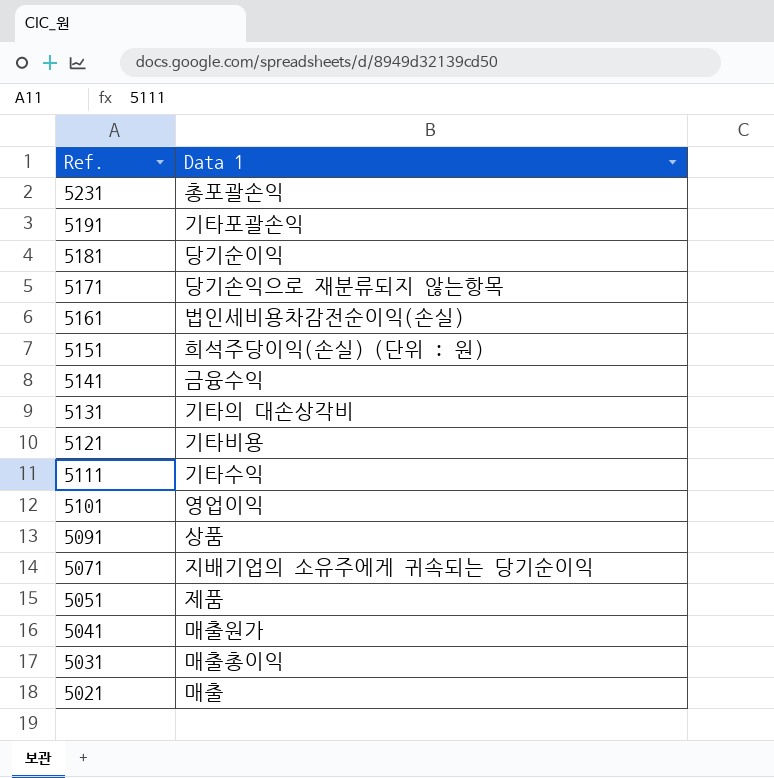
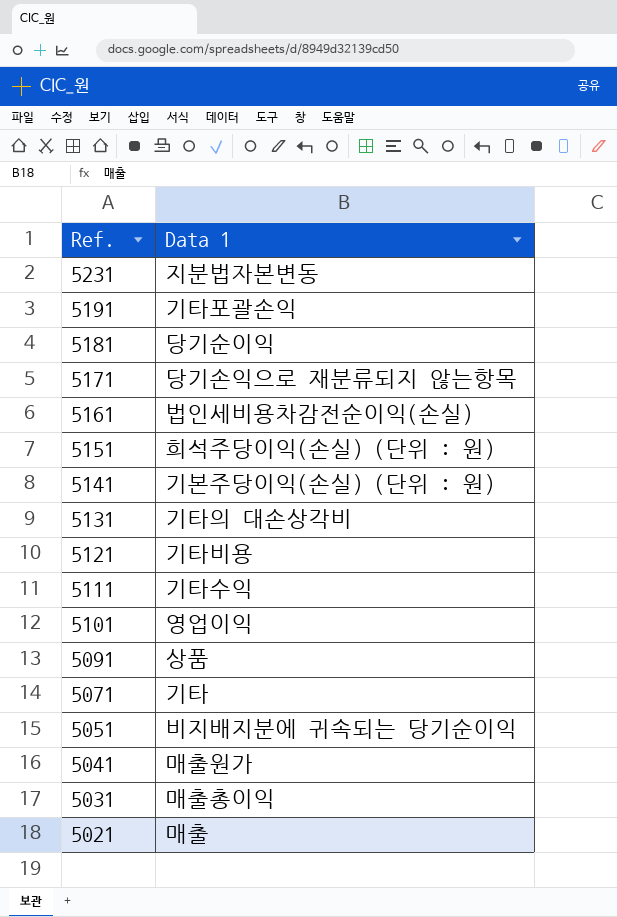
5231 | Data 1: 총포괄손익 -> 지분법자본변동
5141 | Data 1: 금융수익 -> 기본주당이익(손실) (단위 : 원)
5071 | Data 1: 지배기업의 소유주에게 귀속되는 당기순이익 -> 기타
5051 | Data 1: 제품 -> 비지배지분에 귀속되는 당기순이익

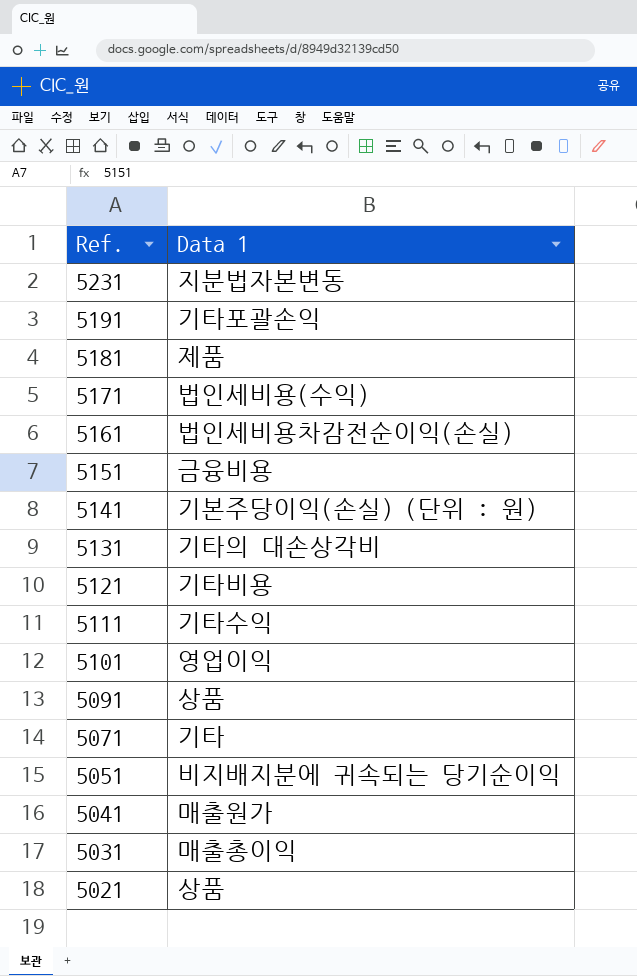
5181 | Data 1: 당기순이익 -> 제품
5171 | Data 1: 당기손익으로 재분류되지 않는항목 -> 법인세비용(수익)
5151 | Data 1: 희석주당이익(손실) (단위 : 원) -> 금융비용
5021 | Data 1: 매출 -> 상품

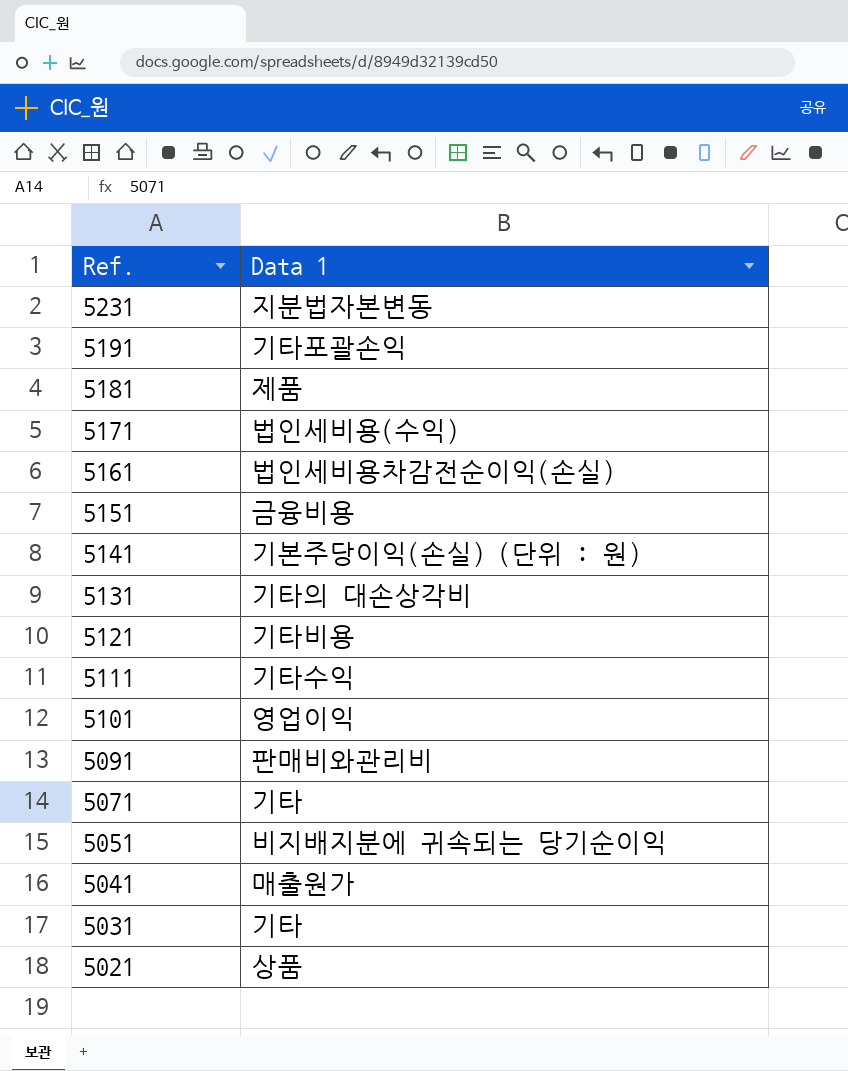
5091 | Data 1: 상품 -> 판매비와관리비
5031 | Data 1: 매출총이익 -> 기타

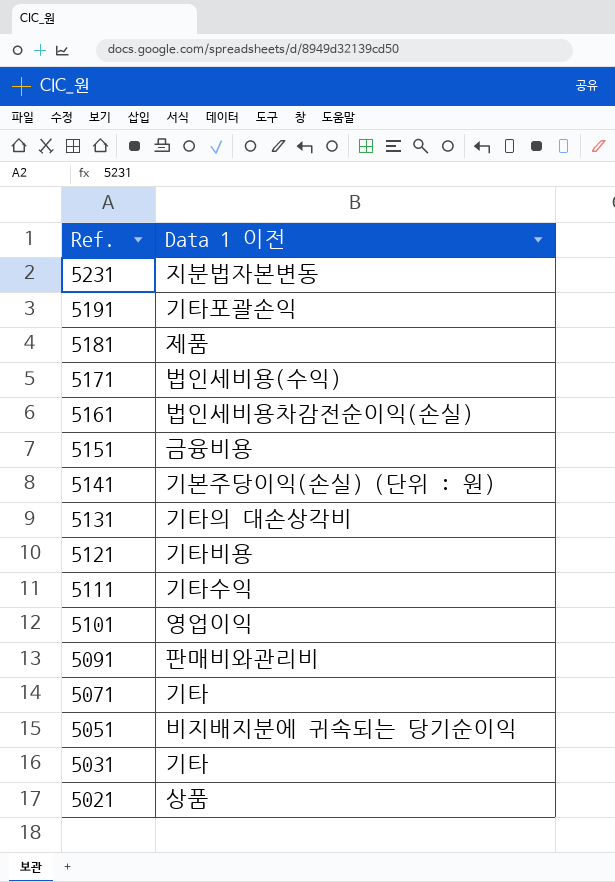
column name: Data 1 -> Data 1 이전
row 5041: 매출원가 -> none

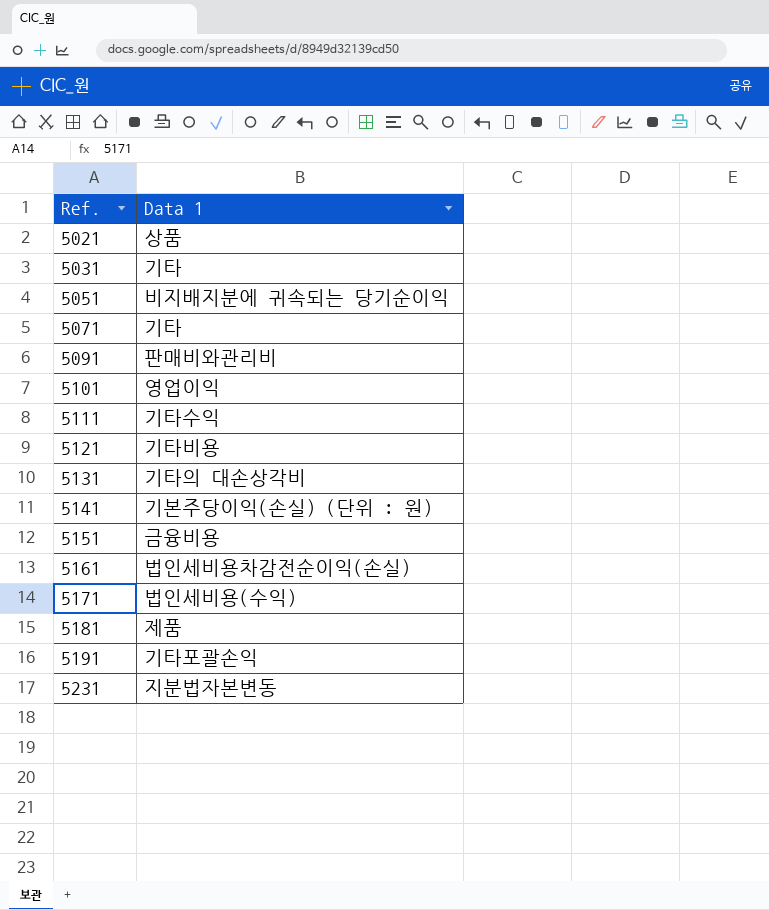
row order: Ref. descending -> Ref. ascending
column name: Data 1 이전 -> Data 1

